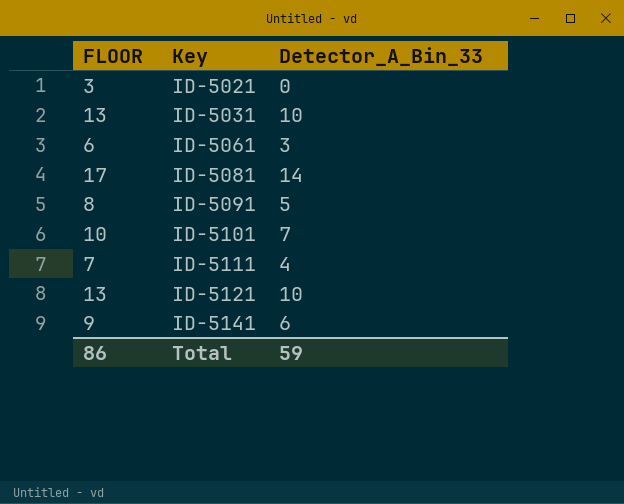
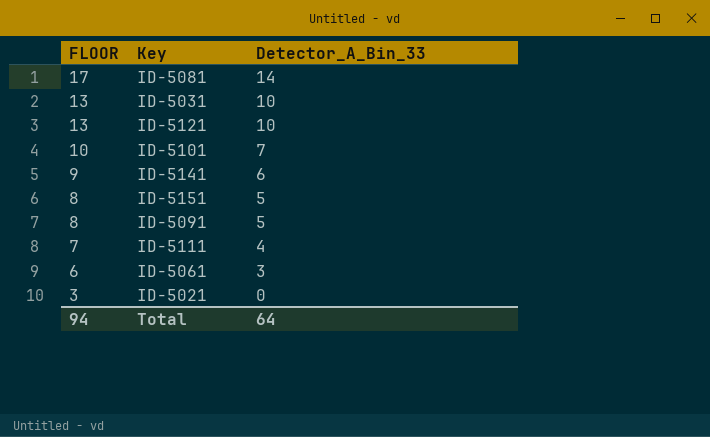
row order: Key ascending -> FLOOR descending
row ID-5151: none -> 8 | 5
Total | FLOOR: 86 -> 94
Total | Detector_A_Bin_33: 59 -> 64

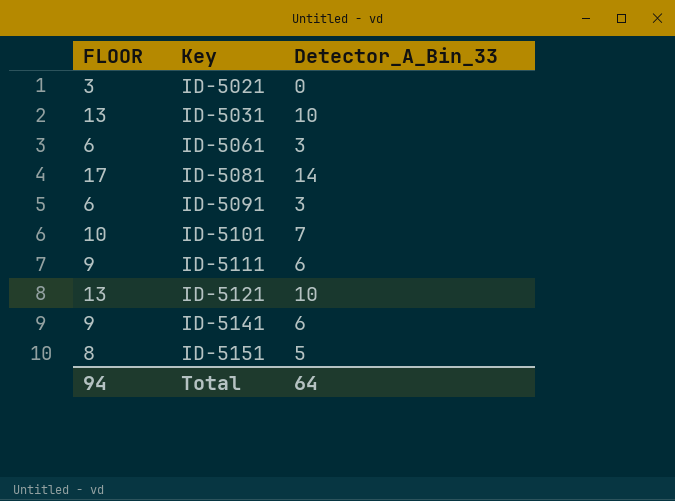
row order: FLOOR descending -> Key ascending
ID-5091 | FLOOR: 8 -> 6
ID-5091 | Detector_A_Bin_33: 5 -> 3
ID-5111 | FLOOR: 7 -> 9
ID-5111 | Detector_A_Bin_33: 4 -> 6

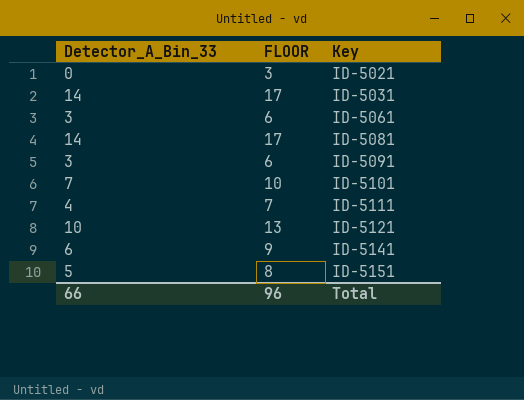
column Detector_A_Bin_33 | position: 3 -> 1
ID-5031 | Detector_A_Bin_33: 10 -> 14
ID-5031 | FLOOR: 13 -> 17
ID-5111 | Detector_A_Bin_33: 6 -> 4
ID-5111 | FLOOR: 9 -> 7
Total | Detector_A_Bin_33: 64 -> 66
Total | FLOOR: 94 -> 96

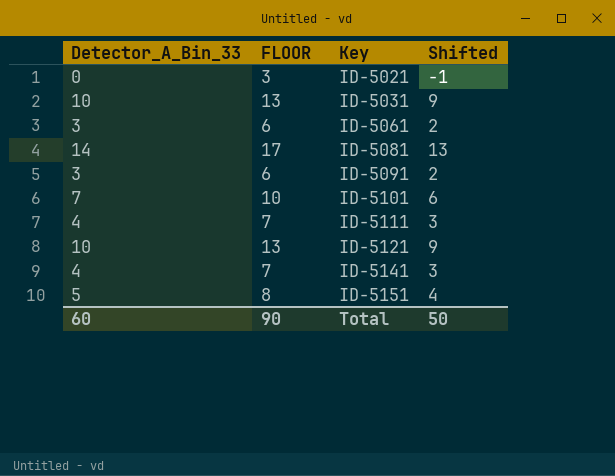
column Shifted | formula: none -> [Detector_A_Bin_33] - 1
ID-5031 | Detector_A_Bin_33: 14 -> 10
ID-5031 | FLOOR: 17 -> 13
ID-5141 | Detector_A_Bin_33: 6 -> 4
ID-5141 | FLOOR: 9 -> 7
Total | Detector_A_Bin_33: 66 -> 60
Total | FLOOR: 96 -> 90

